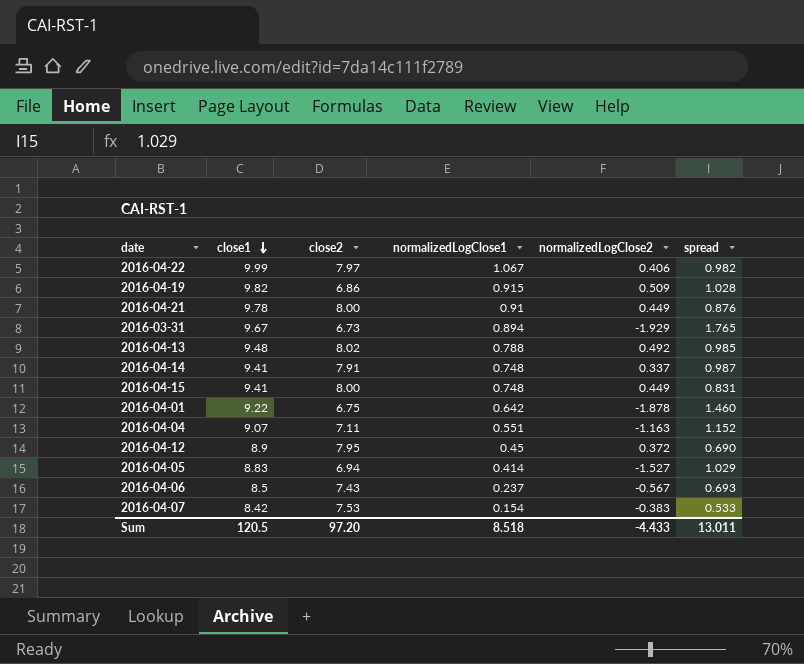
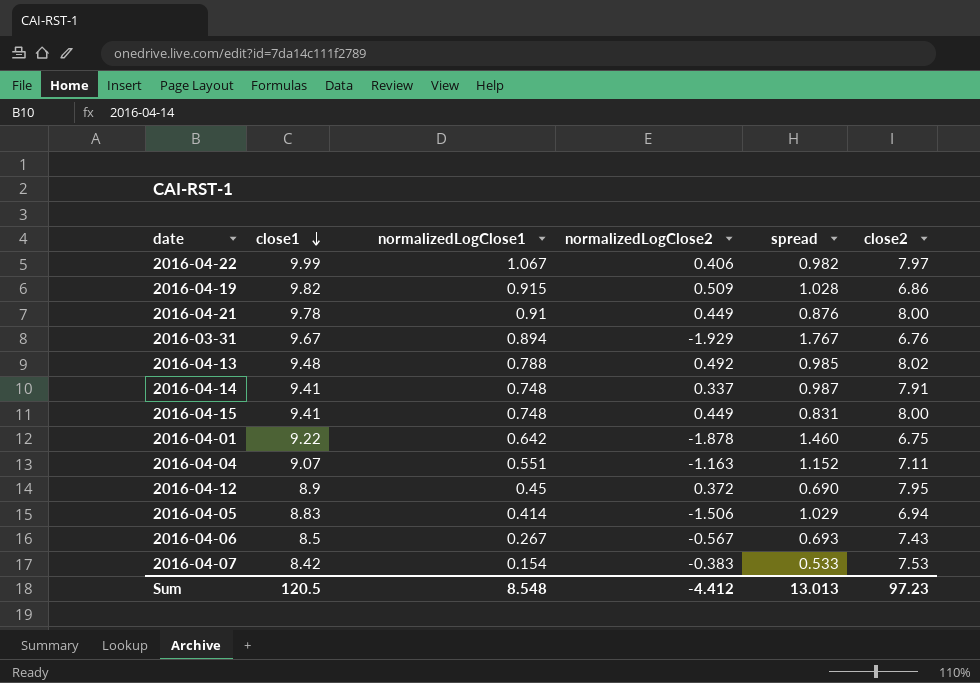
column close2 | position: 3 -> 6
2016-03-31 | spread: 1.765 -> 1.767
2016-03-31 | close2: 6.73 -> 6.76
2016-04-05 | normalizedLogClose2: -1.527 -> -1.506
2016-04-06 | normalizedLogClose1: 0.237 -> 0.267
Sum | normalizedLogClose1: 8.518 -> 8.548
Sum | normalizedLogClose2: -4.433 -> -4.412
Sum | spread: 13.011 -> 13.013
Sum | close2: 97.20 -> 97.23

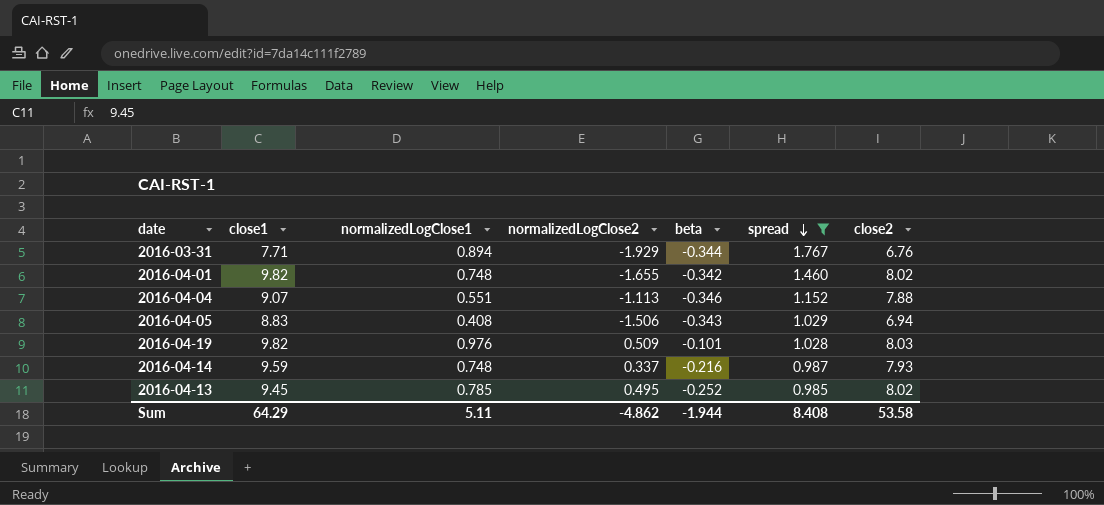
filter: none -> spread >= 0.985
row order: close1 descending -> spread descending
column beta | position: none -> 5
2016-03-31 | close1: 9.67 -> 7.71
2016-04-01 | close1: 9.22 -> 9.82
2016-04-01 | normalizedLogClose1: 0.642 -> 0.748
2016-04-01 | normalizedLogClose2: -1.878 -> -1.655
2016-04-01 | close2: 6.75 -> 8.02
2016-04-04 | normalizedLogClose2: -1.163 -> -1.113
2016-04-04 | close2: 7.11 -> 7.88
2016-04-05 | normalizedLogClose1: 0.414 -> 0.408
2016-04-19 | normalizedLogClose1: 0.915 -> 0.976
2016-04-19 | close2: 6.86 -> 8.03
2016-04-14 | close1: 9.41 -> 9.59
2016-04-14 | close2: 7.91 -> 7.93
2016-04-13 | close1: 9.48 -> 9.45
2016-04-13 | normalizedLogClose1: 0.788 -> 0.785
2016-04-13 | normalizedLogClose2: 0.492 -> 0.495
Sum | close1: 120.5 -> 64.29
Sum | normalizedLogClose1: 8.548 -> 5.11
Sum | normalizedLogClose2: -4.412 -> -4.862
Sum | spread: 13.013 -> 8.408
Sum | close2: 97.23 -> 53.58

